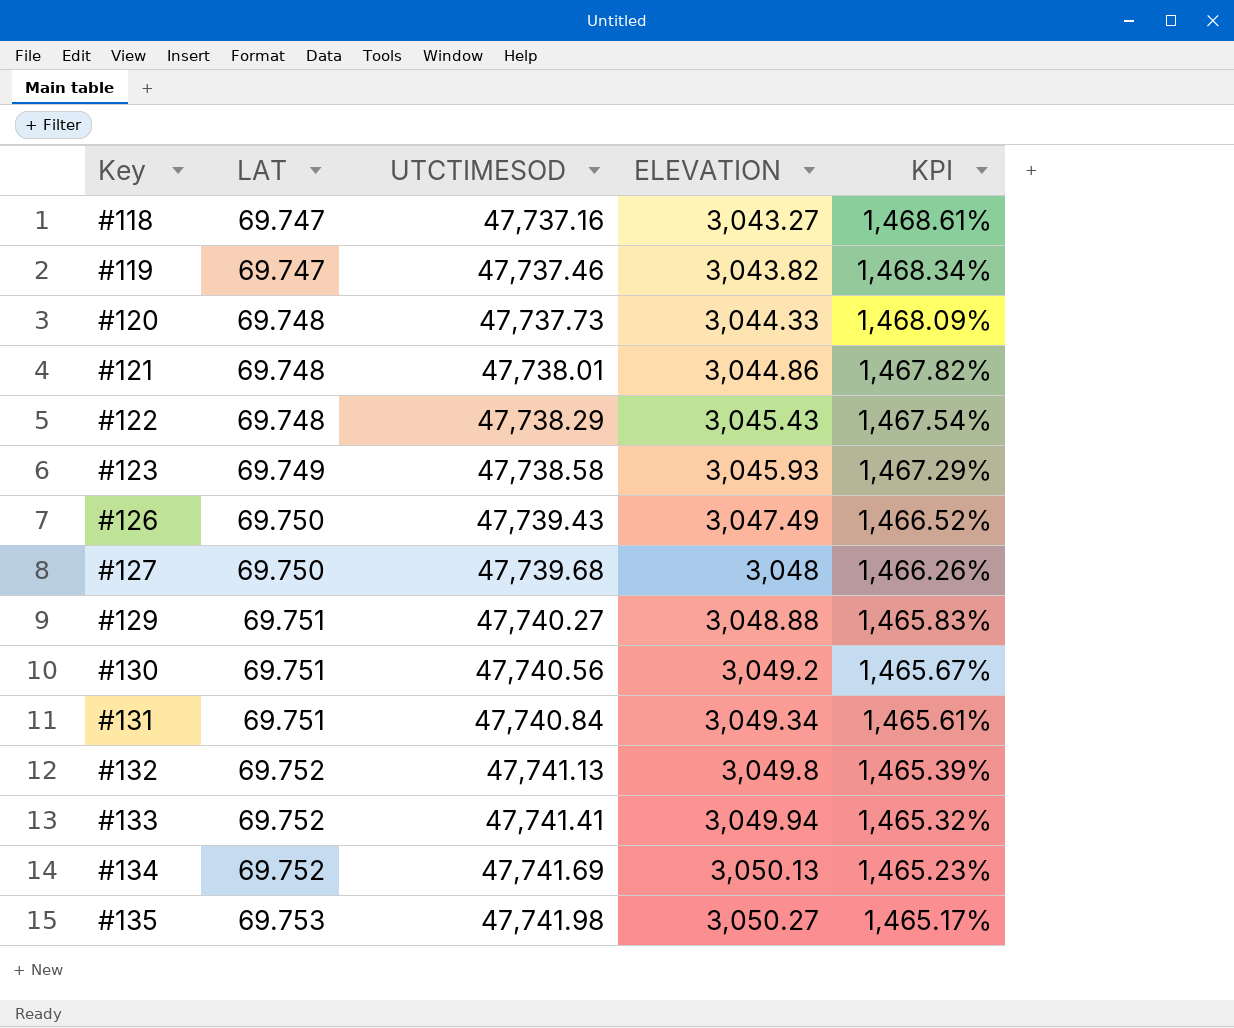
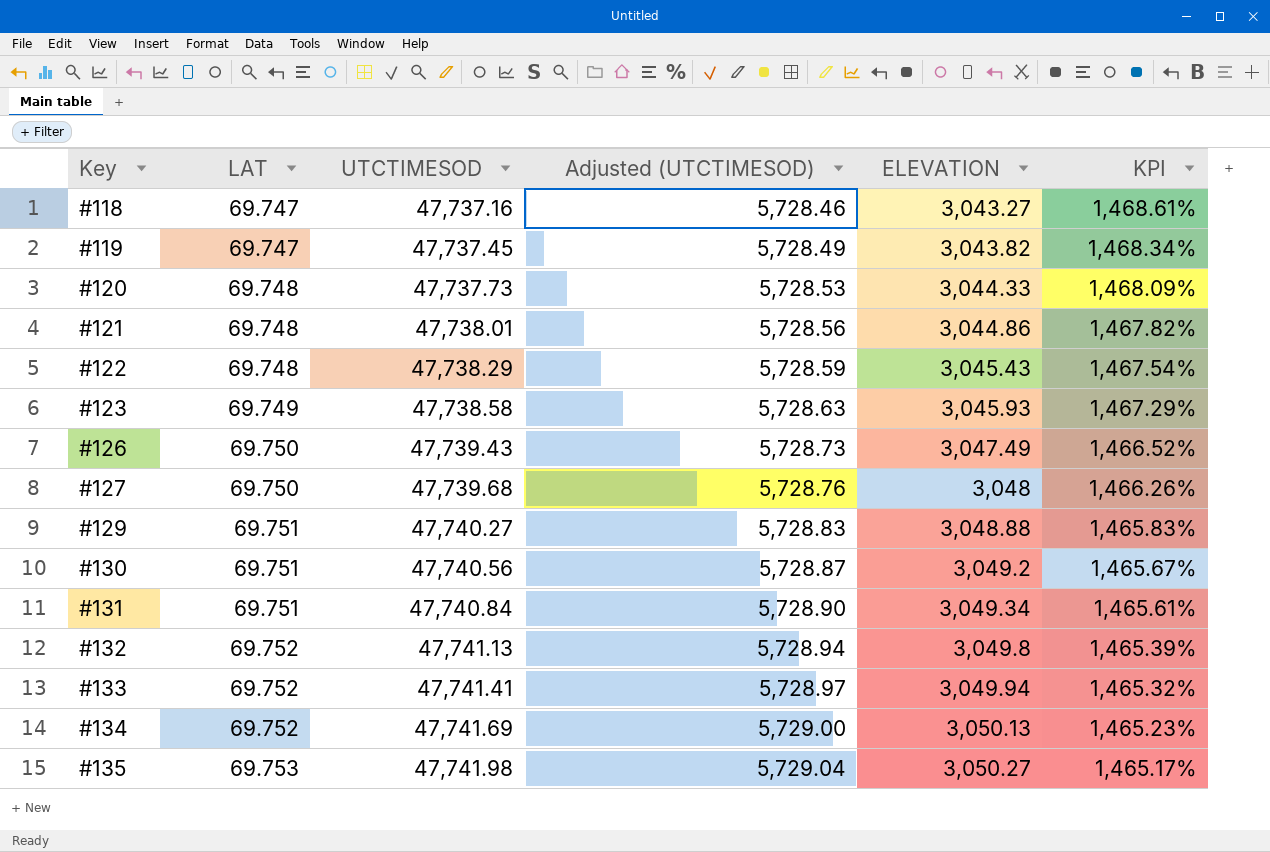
column Adjusted (UTCTIMESOD) | formula: none -> [UTCTIMESOD] * 0.12
#119 | UTCTIMESOD: 47,737.46 -> 47,737.45

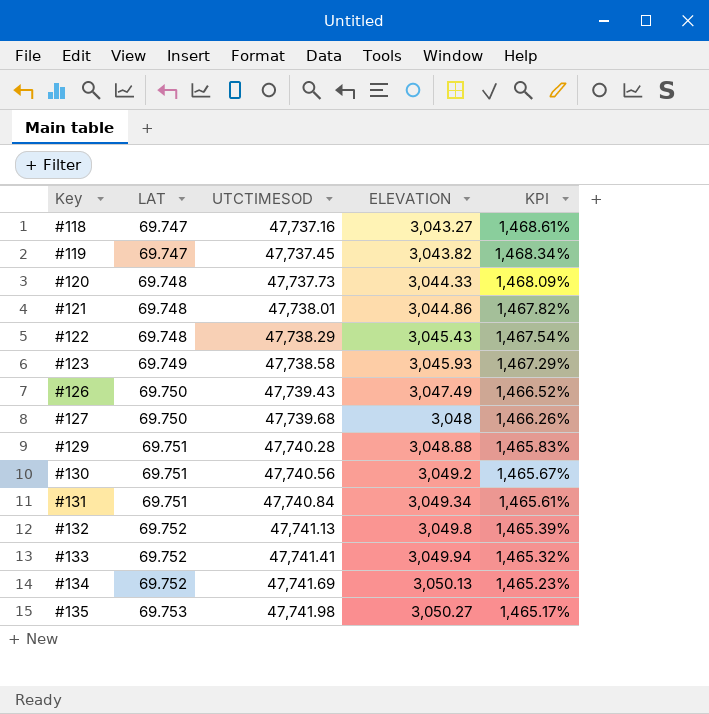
column Adjusted (UTCTIMESOD) | formula: [UTCTIMESOD] * 0.12 -> none
#129 | UTCTIMESOD: 47,740.27 -> 47,740.28

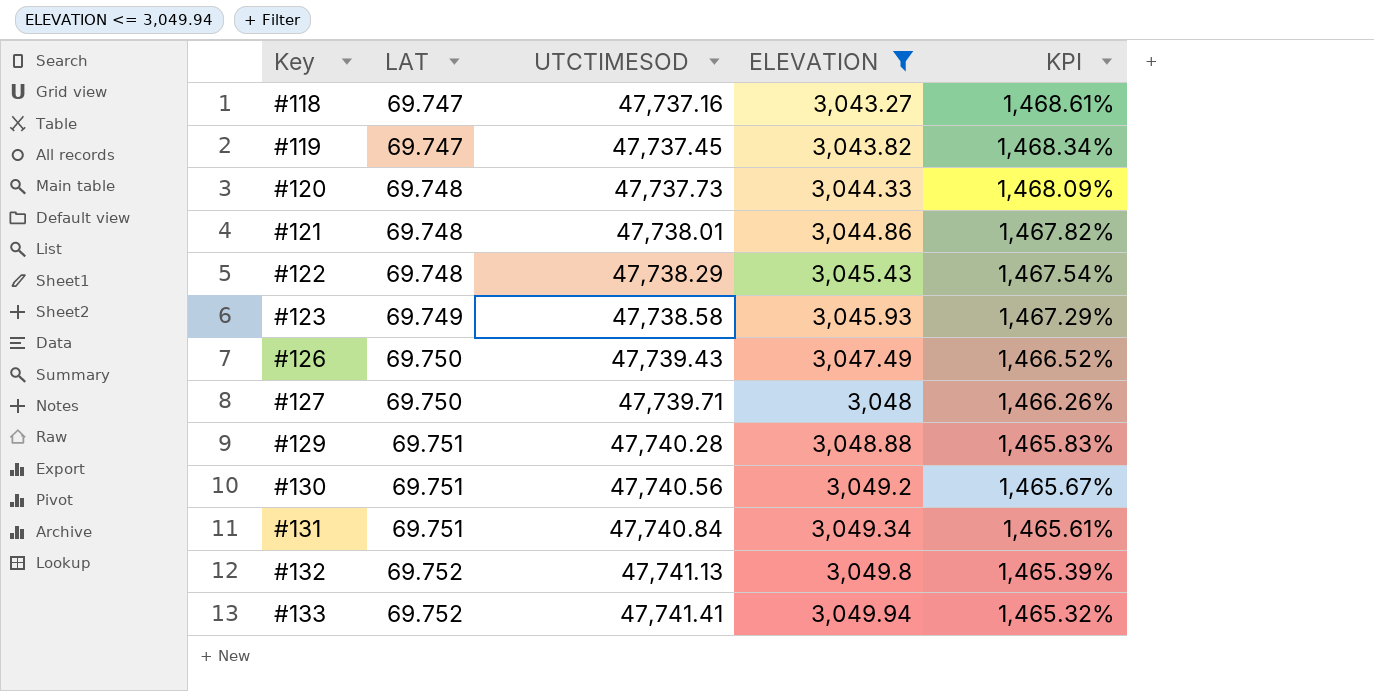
filter: none -> ELEVATION <= 3,049.94
#127 | UTCTIMESOD: 47,739.68 -> 47,739.71

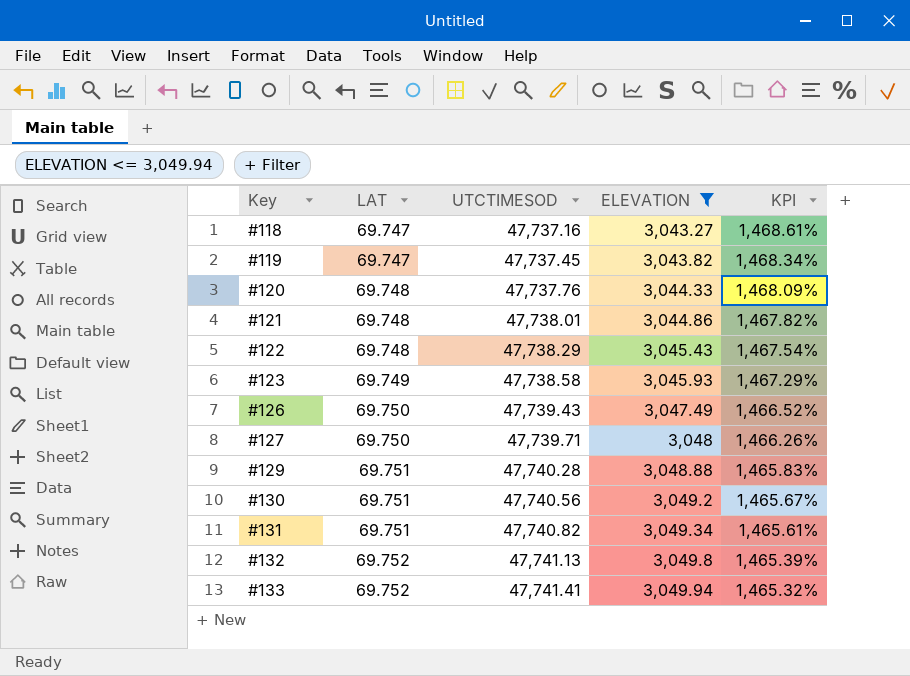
#120 | UTCTIMESOD: 47,737.73 -> 47,737.76
#131 | UTCTIMESOD: 47,740.84 -> 47,740.82

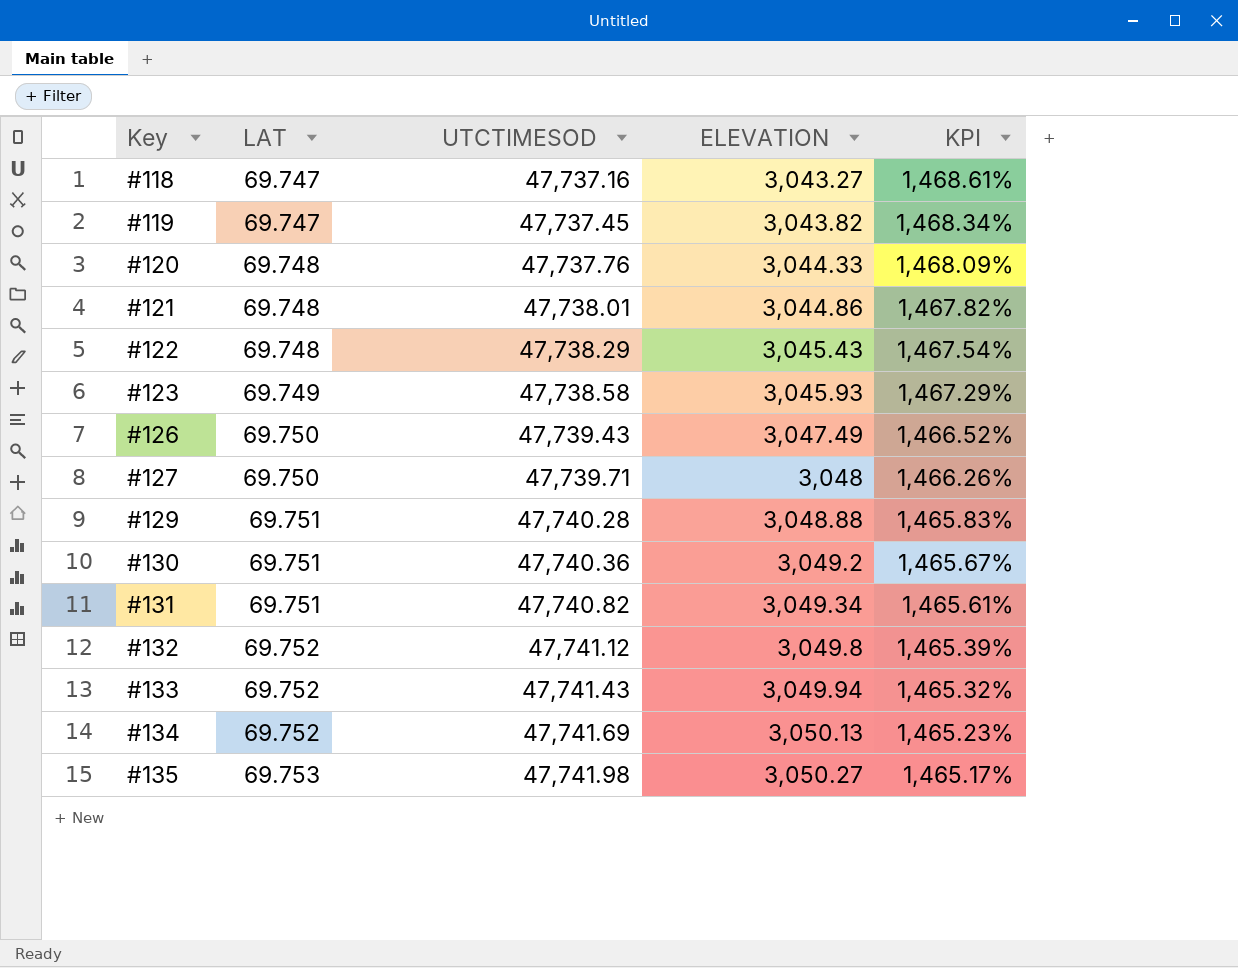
filter: ELEVATION <= 3,049.94 -> none
#130 | UTCTIMESOD: 47,740.56 -> 47,740.36
#132 | UTCTIMESOD: 47,741.13 -> 47,741.12
#133 | UTCTIMESOD: 47,741.41 -> 47,741.43

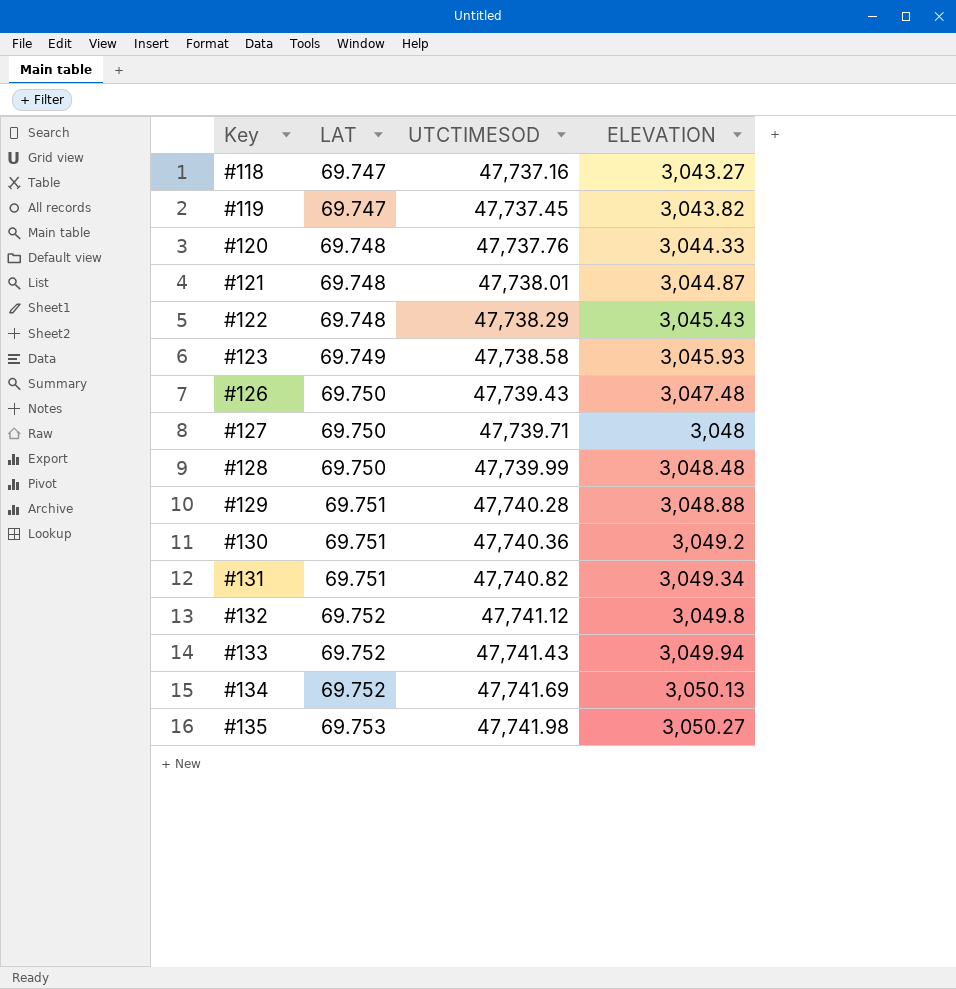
column KPI | formula: ([UTCTIMESOD] - [ELEVATION]) / [ELEVATION] -> none
#121 | ELEVATION: 3,044.86 -> 3,044.87
#126 | ELEVATION: 3,047.49 -> 3,047.48
row #128: none -> 69.750 | 47,739.99 | 3,048.48

